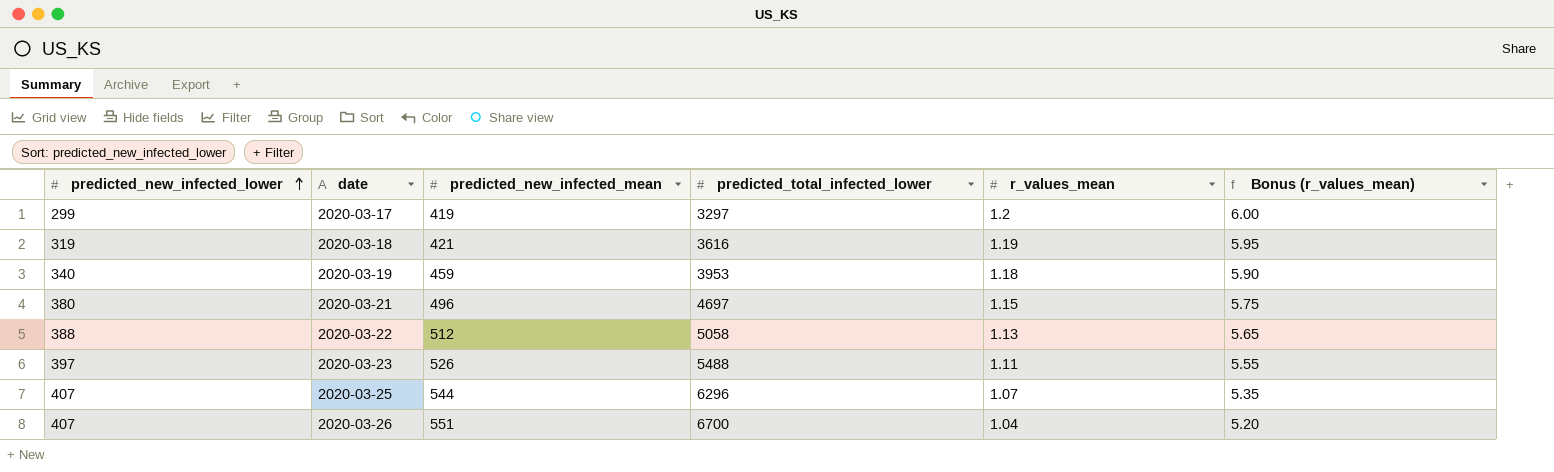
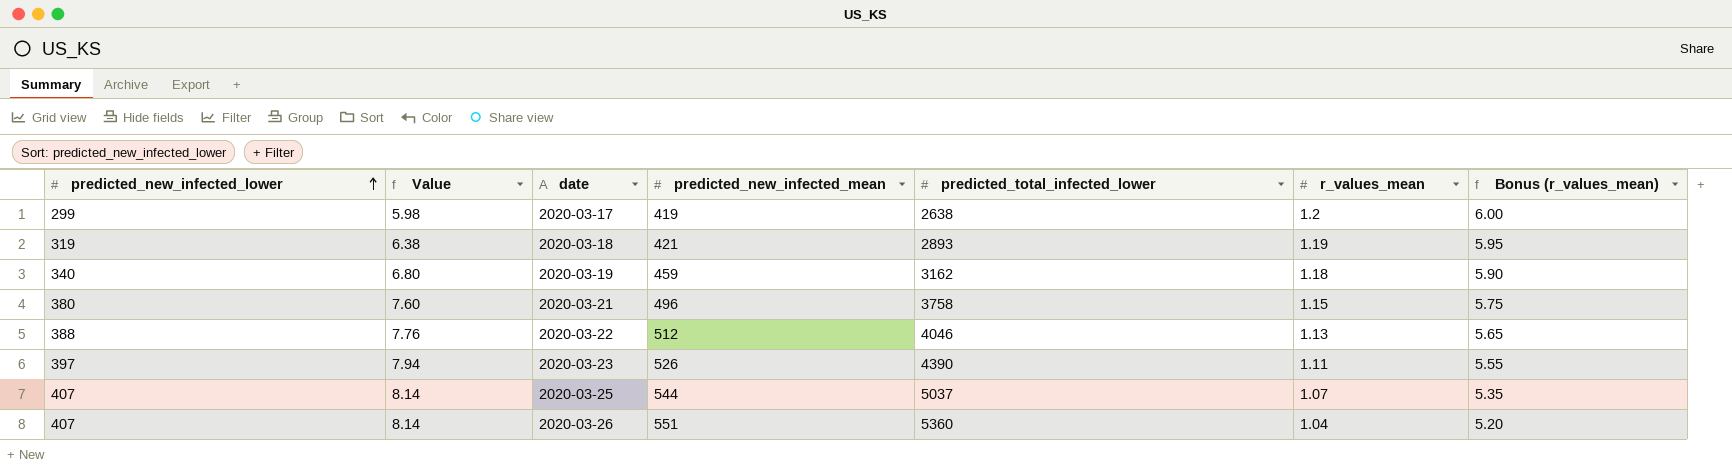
column Value | formula: none -> [predicted_new_infected_lower] * 0.02
2020-03-17 | predicted_total_infected_lower: 3297 -> 2638
2020-03-18 | predicted_total_infected_lower: 3616 -> 2893
2020-03-19 | predicted_total_infected_lower: 3953 -> 3162
2020-03-21 | predicted_total_infected_lower: 4697 -> 3758
2020-03-22 | predicted_total_infected_lower: 5058 -> 4046
2020-03-23 | predicted_total_infected_lower: 5488 -> 4390
2020-03-25 | predicted_total_infected_lower: 6296 -> 5037
2020-03-26 | predicted_total_infected_lower: 6700 -> 5360

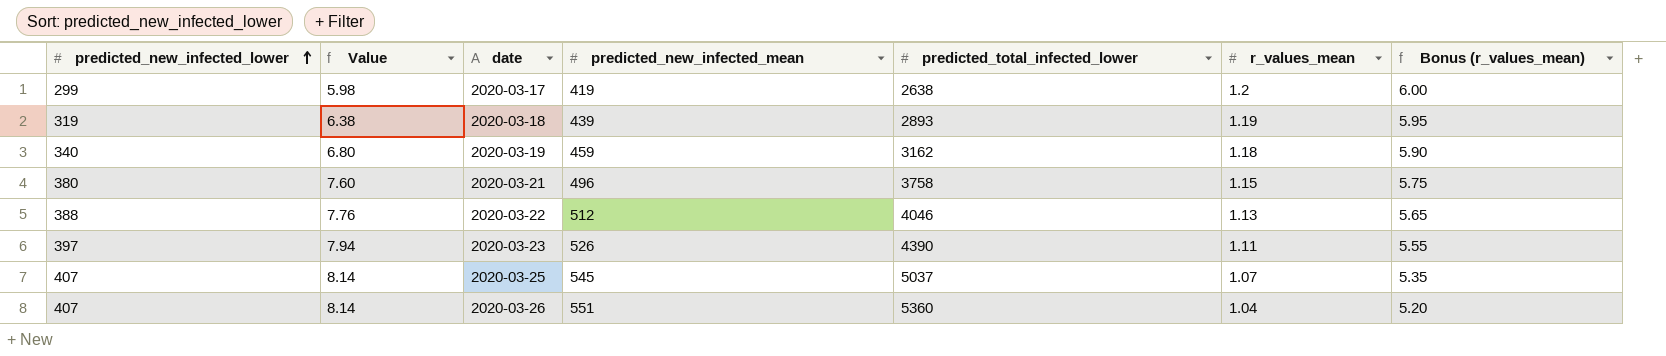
2020-03-18 | predicted_new_infected_mean: 421 -> 439
2020-03-25 | predicted_new_infected_mean: 544 -> 545

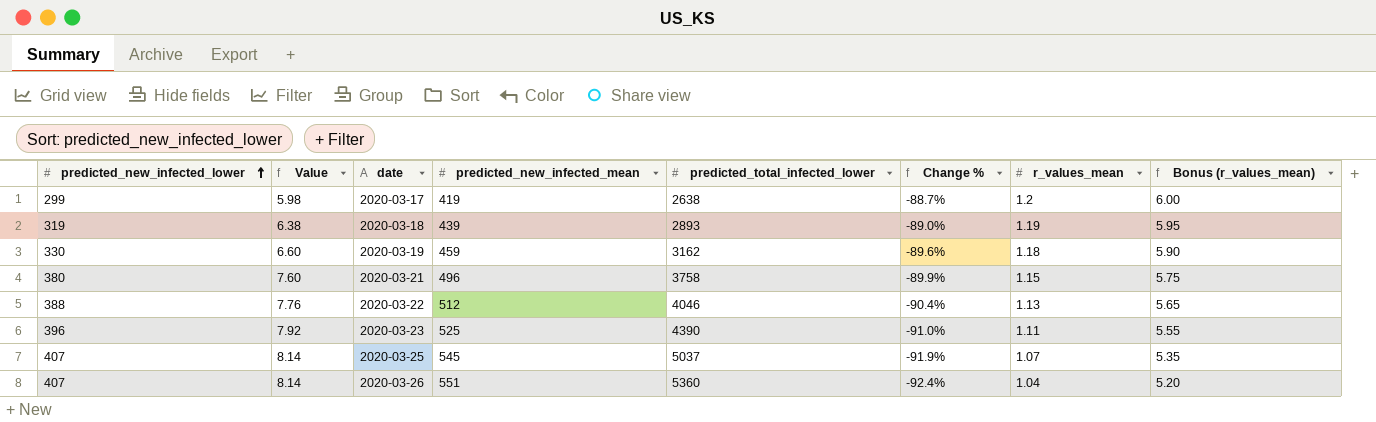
column Change % | formula: none -> ([predicted_new_infected_lower] - [predicted_total_infected_lower]) / [predicted_total_infected_lower]
2020-03-19 | predicted_new_infected_lower: 340 -> 330
2020-03-19 | Value: 6.80 -> 6.60
2020-03-23 | predicted_new_infected_lower: 397 -> 396
2020-03-23 | Value: 7.94 -> 7.92
2020-03-23 | predicted_new_infected_mean: 526 -> 525

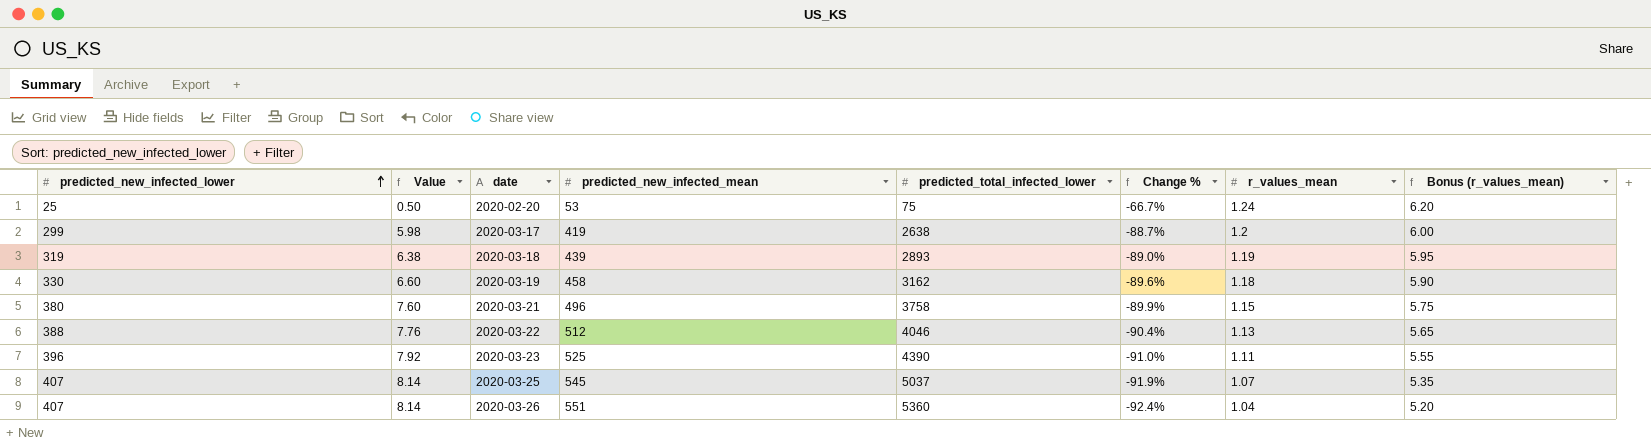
row 2020-02-20: none -> 25 | 0.50 | 53 | 75 | -66.7% | 1.24 | 6.20
2020-03-19 | predicted_new_infected_mean: 459 -> 458

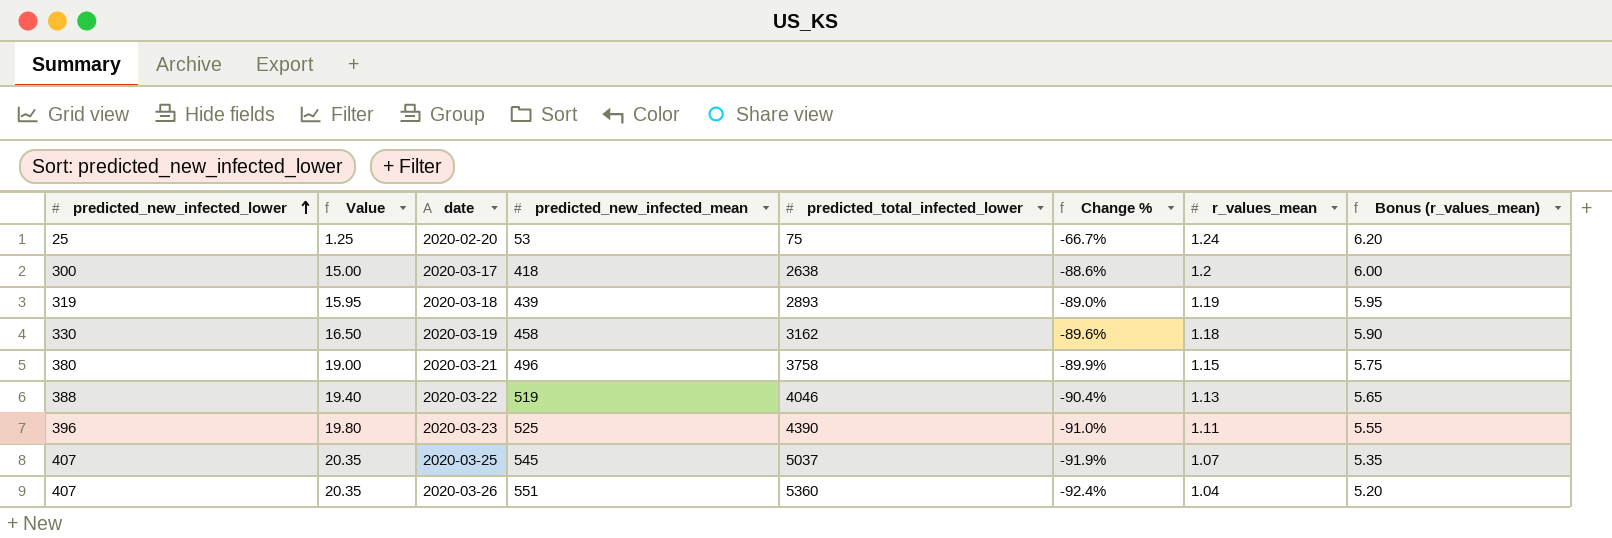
column Value | formula: [predicted_new_infected_lower] * 0.02 -> [predicted_new_infected_lower] * 0.05
2020-03-17 | predicted_new_infected_lower: 299 -> 300
2020-03-17 | predicted_new_infected_mean: 419 -> 418
2020-03-17 | Change %: -88.7% -> -88.6%
2020-03-22 | predicted_new_infected_mean: 512 -> 519

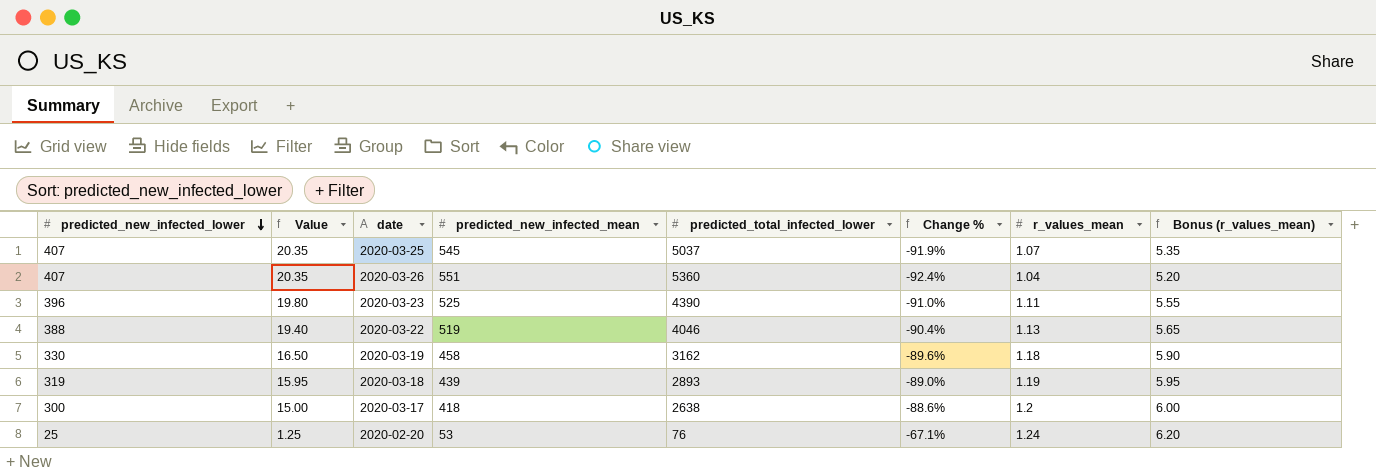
row order: predicted_new_infected_lower ascending -> predicted_new_infected_lower descending
row 2020-03-21: 380 | 19.00 | 496 | 3758 | -89.9% | 1.15 | 5.75 -> none
2020-02-20 | predicted_total_infected_lower: 75 -> 76
2020-02-20 | Change %: -66.7% -> -67.1%

